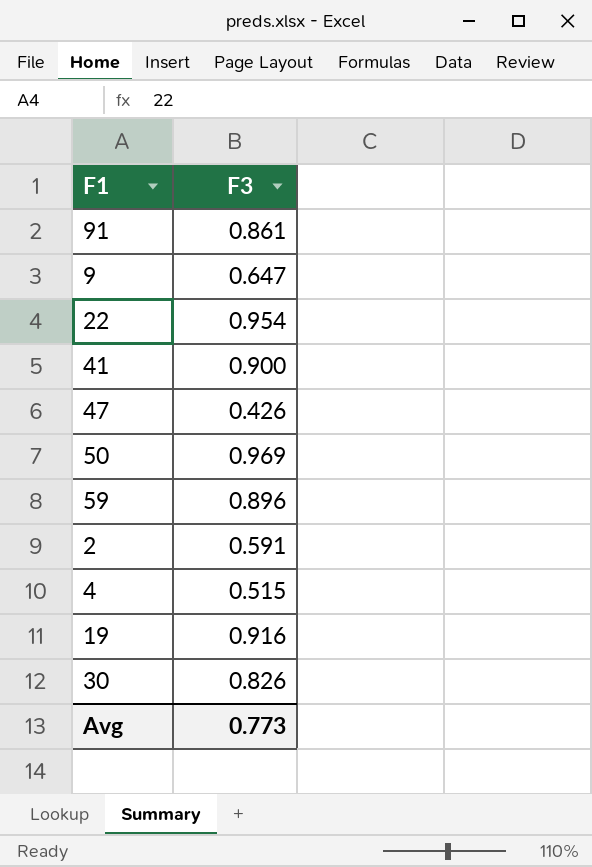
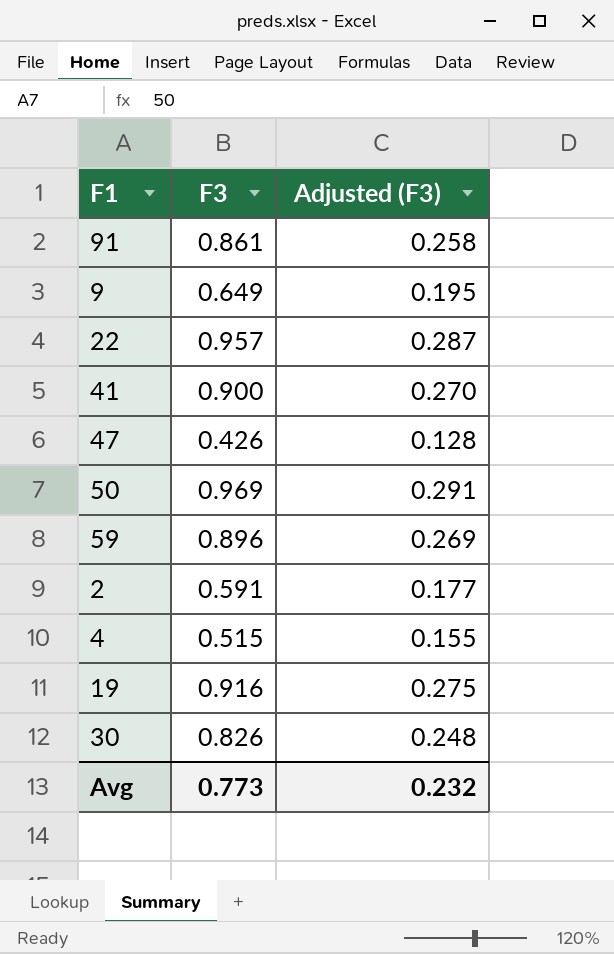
column Adjusted (F3) | formula: none -> [F3] * 0.3
9 | F3: 0.647 -> 0.649
22 | F3: 0.954 -> 0.957

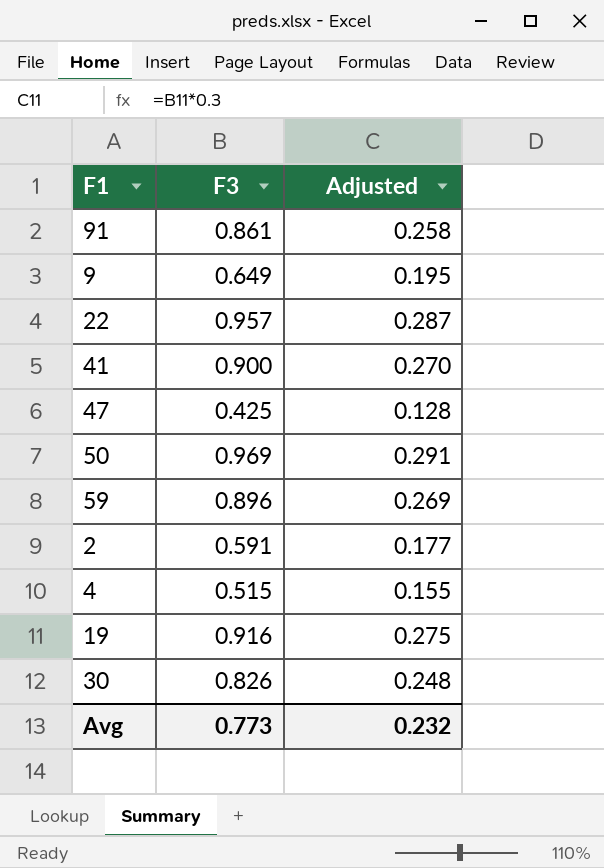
column name: Adjusted (F3) -> Adjusted
47 | F3: 0.426 -> 0.425

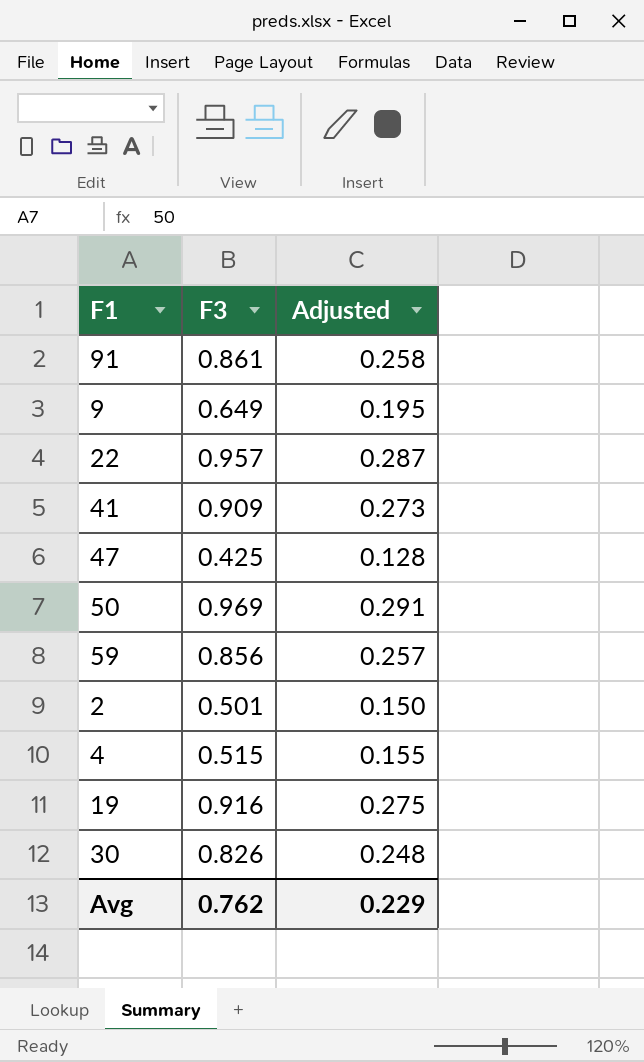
41 | F3: 0.900 -> 0.909
41 | Adjusted: 0.270 -> 0.273
59 | F3: 0.896 -> 0.856
59 | Adjusted: 0.269 -> 0.257
2 | F3: 0.591 -> 0.501
2 | Adjusted: 0.177 -> 0.150
Avg | F3: 0.773 -> 0.762
Avg | Adjusted: 0.232 -> 0.229

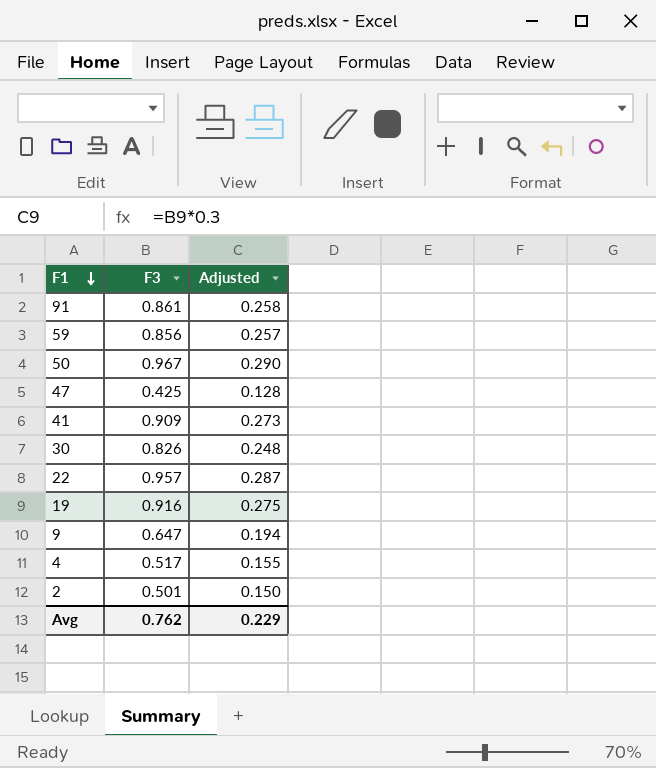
row order: none -> F1 descending
50 | F3: 0.969 -> 0.967
50 | Adjusted: 0.291 -> 0.290
9 | F3: 0.649 -> 0.647
9 | Adjusted: 0.195 -> 0.194
4 | F3: 0.515 -> 0.517

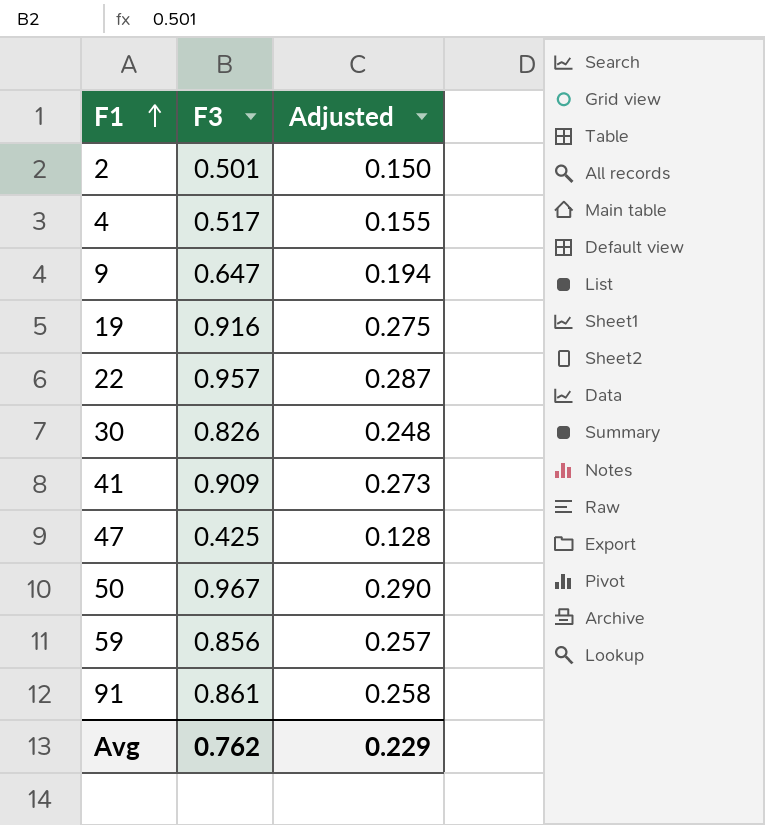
row order: F1 descending -> F1 ascending

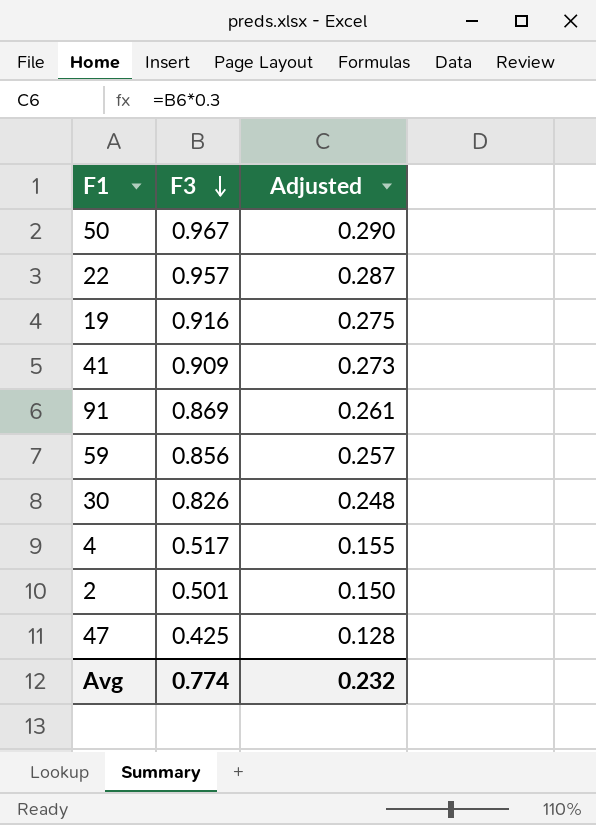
row order: F1 ascending -> F3 descending
row 9: 0.647 | 0.194 -> none
91 | F3: 0.861 -> 0.869
91 | Adjusted: 0.258 -> 0.261
Avg | F3: 0.762 -> 0.774
Avg | Adjusted: 0.229 -> 0.232

